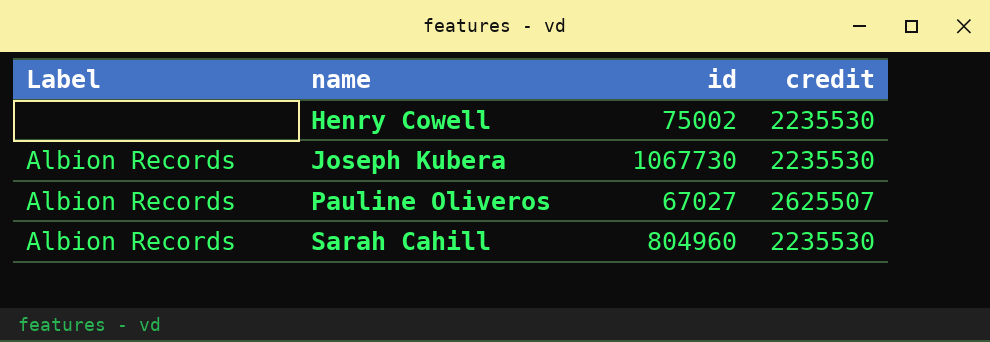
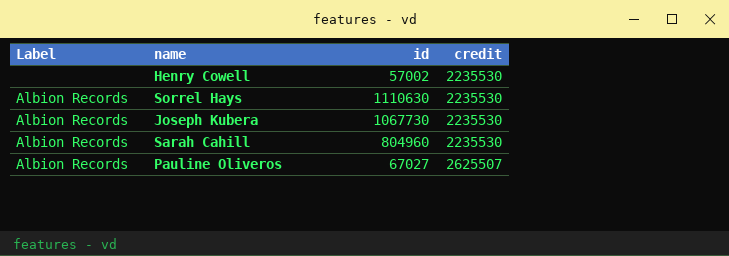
row order: name ascending -> credit ascending
Henry Cowell | id: 75002 -> 57002
row Sorrel Hays: none -> Albion Records | 1110630 | 2235530

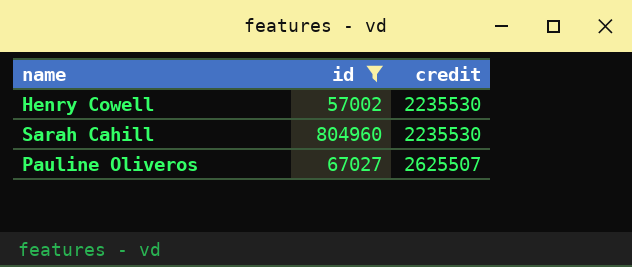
filter: none -> id <= 804960
column Label | position: 1 -> none

